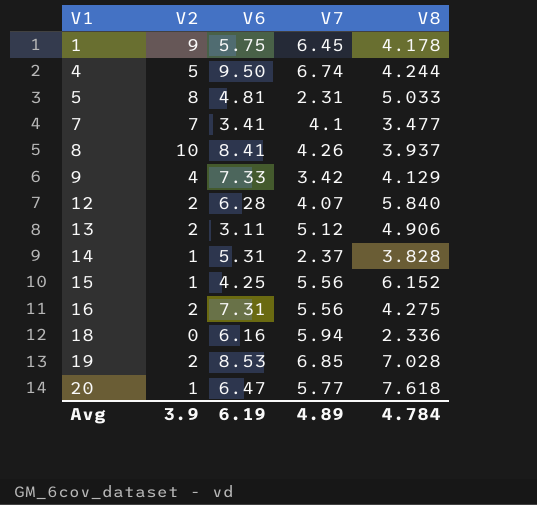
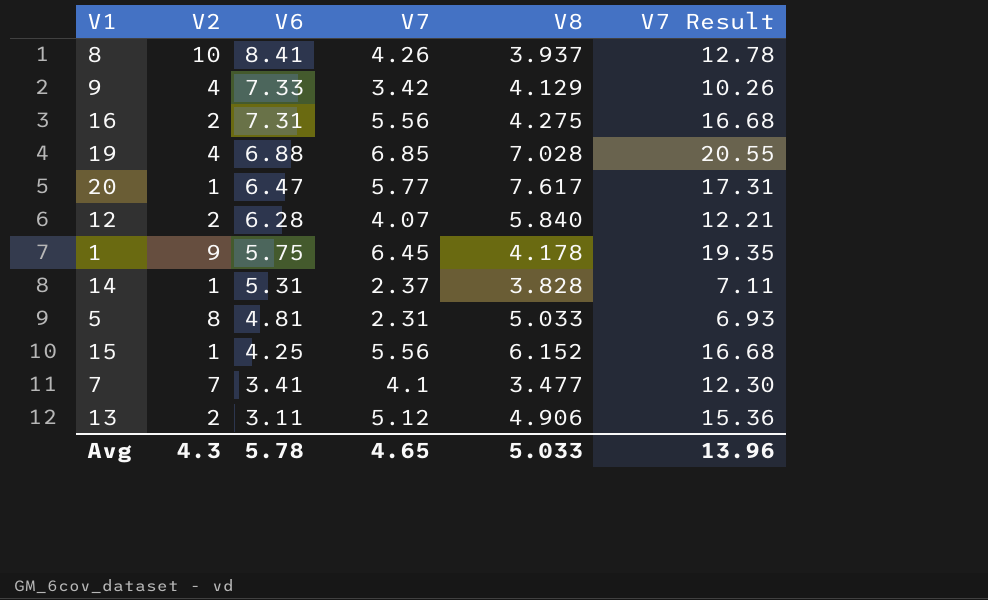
row order: V1 ascending -> V6 descending
column V7 Result | formula: none -> [V7] * 3
row 4: 5 | 9.50 | 6.74 | 4.244 -> none
row 18: 0 | 6.16 | 5.94 | 2.336 -> none
19 | V2: 2 -> 4
19 | V6: 8.53 -> 6.88
20 | V8: 7.618 -> 7.617
Avg | V2: 3.9 -> 4.3
Avg | V6: 6.19 -> 5.78
Avg | V7: 4.89 -> 4.65
Avg | V8: 4.784 -> 5.033

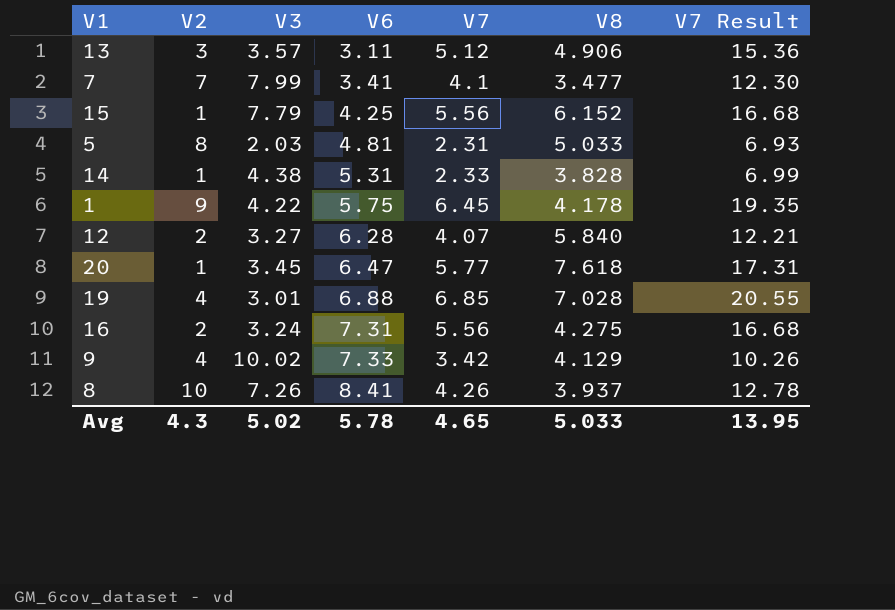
row order: V6 descending -> V6 ascending
column V3 | position: none -> 3
13 | V2: 2 -> 3
14 | V7: 2.37 -> 2.33
14 | V7 Result: 7.11 -> 6.99
20 | V8: 7.617 -> 7.618
Avg | V7 Result: 13.96 -> 13.95

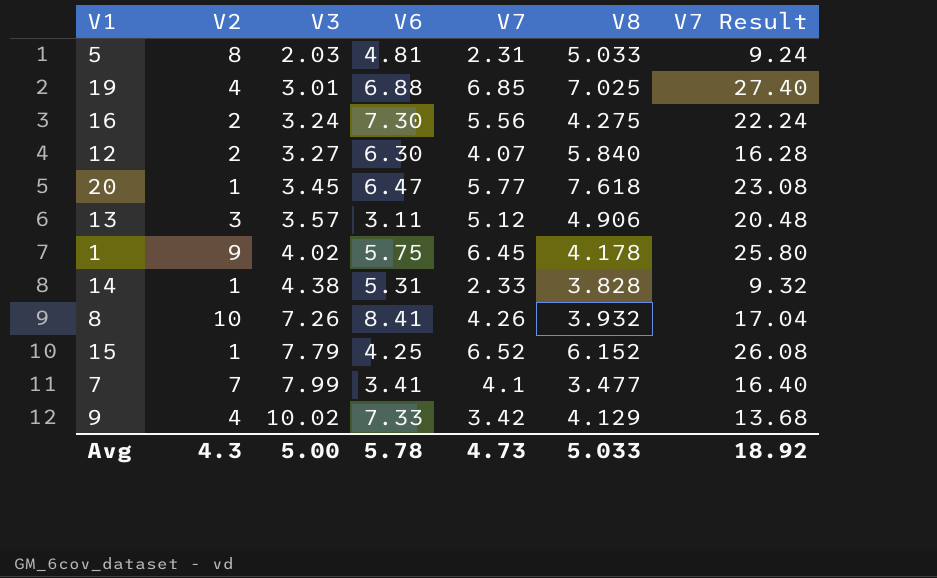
row order: V6 ascending -> V3 ascending
column V7 Result | formula: [V7] * 3 -> [V7] * 4
19 | V8: 7.028 -> 7.025
16 | V6: 7.31 -> 7.30
12 | V6: 6.28 -> 6.30
1 | V3: 4.22 -> 4.02
8 | V8: 3.937 -> 3.932
15 | V7: 5.56 -> 6.52
Avg | V3: 5.02 -> 5.00
Avg | V7: 4.65 -> 4.73
Avg | V7 Result: 13.95 -> 18.92

